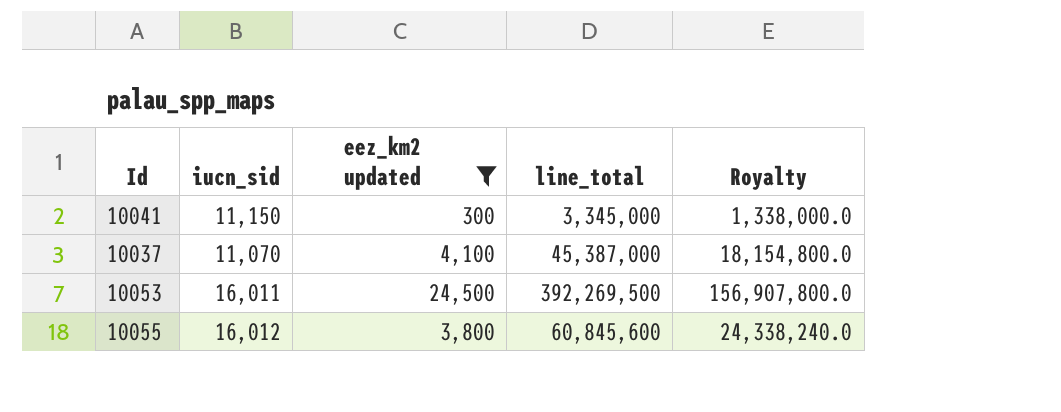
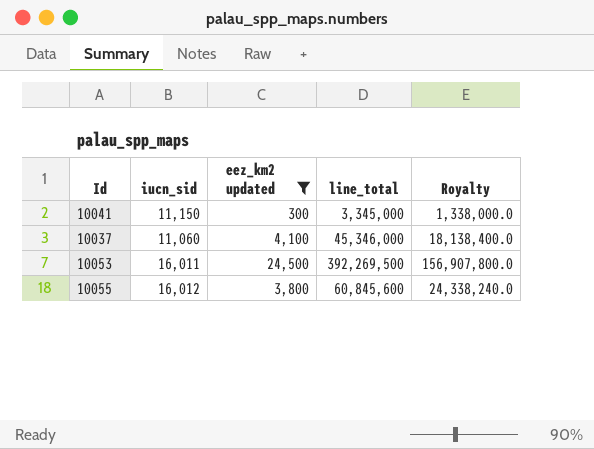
10037 | iucn_sid: 11,070 -> 11,060
10037 | line_total: 45,387,000 -> 45,346,000
10037 | Royalty: 18,154,800.0 -> 18,138,400.0

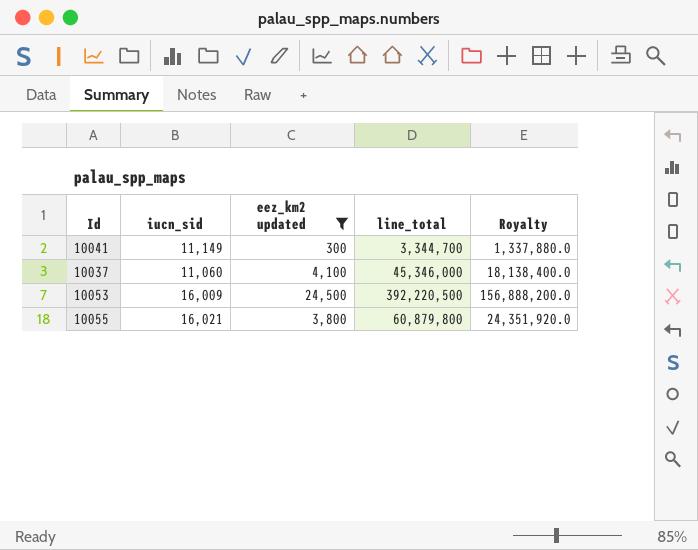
10041 | iucn_sid: 11,150 -> 11,149
10041 | line_total: 3,345,000 -> 3,344,700
10041 | Royalty: 1,338,000.0 -> 1,337,880.0
10053 | iucn_sid: 16,011 -> 16,009
10053 | line_total: 392,269,500 -> 392,220,500
10053 | Royalty: 156,907,800.0 -> 156,888,200.0
10055 | iucn_sid: 16,012 -> 16,021
10055 | line_total: 60,845,600 -> 60,879,800
10055 | Royalty: 24,338,240.0 -> 24,351,920.0

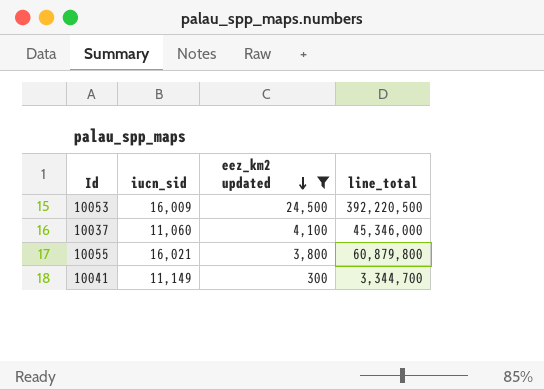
row order: none -> eez_km2 updated descending
column Royalty | formula: [line_total] * 0.4 -> none

